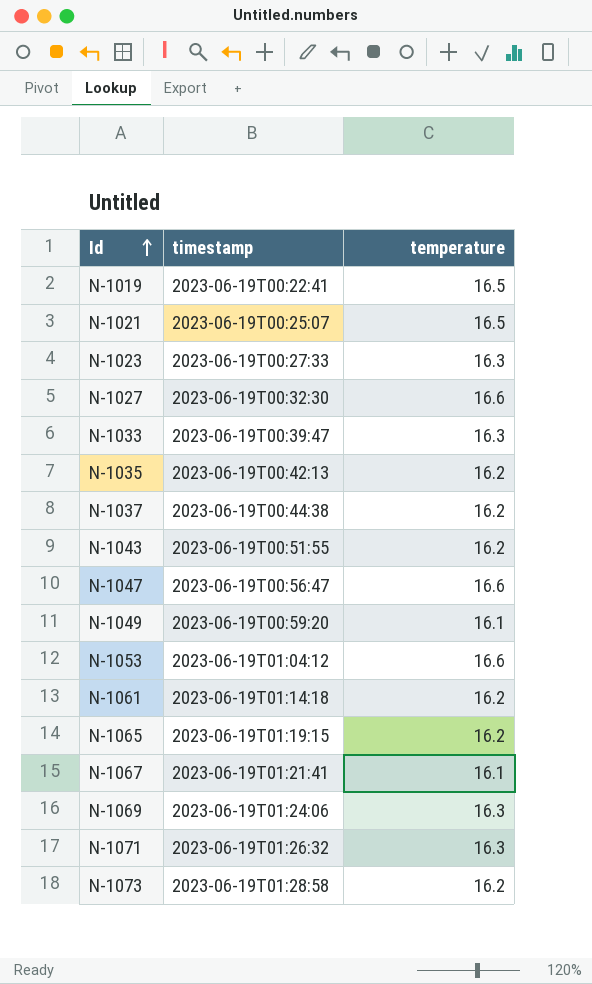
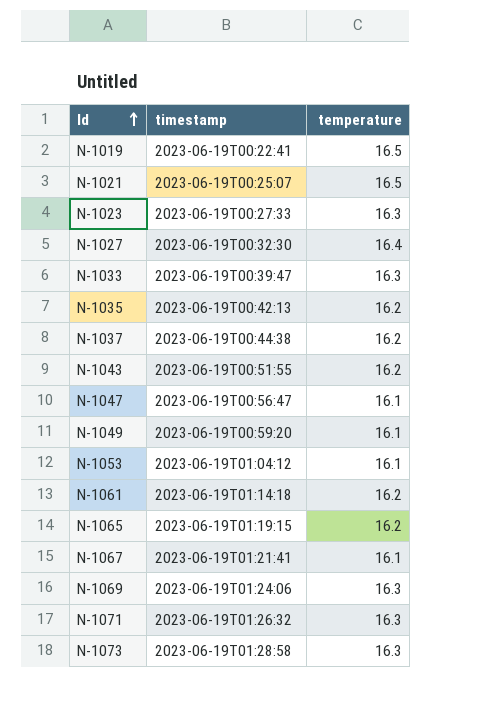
N-1027 | temperature: 16.6 -> 16.4
N-1047 | temperature: 16.6 -> 16.1
N-1053 | temperature: 16.6 -> 16.1
N-1073 | temperature: 16.2 -> 16.3

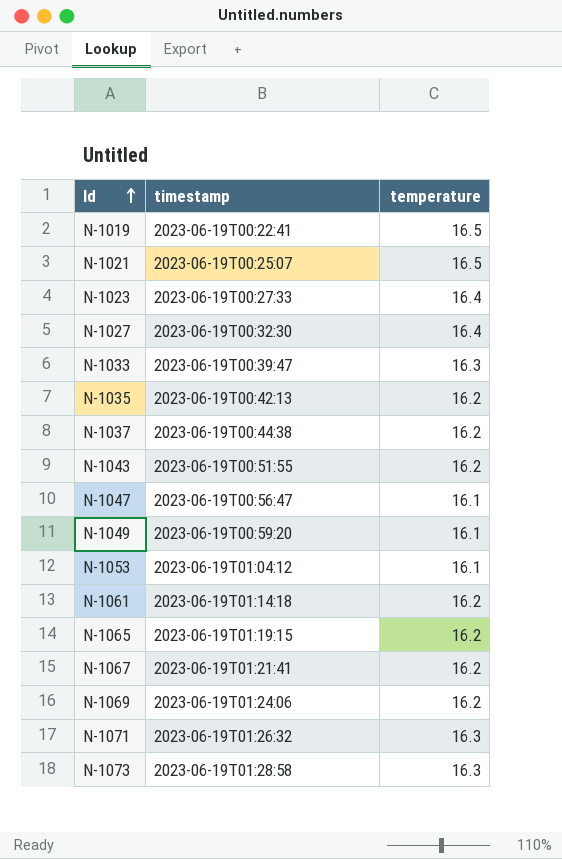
N-1023 | temperature: 16.3 -> 16.4
N-1067 | temperature: 16.1 -> 16.2
N-1069 | temperature: 16.3 -> 16.2

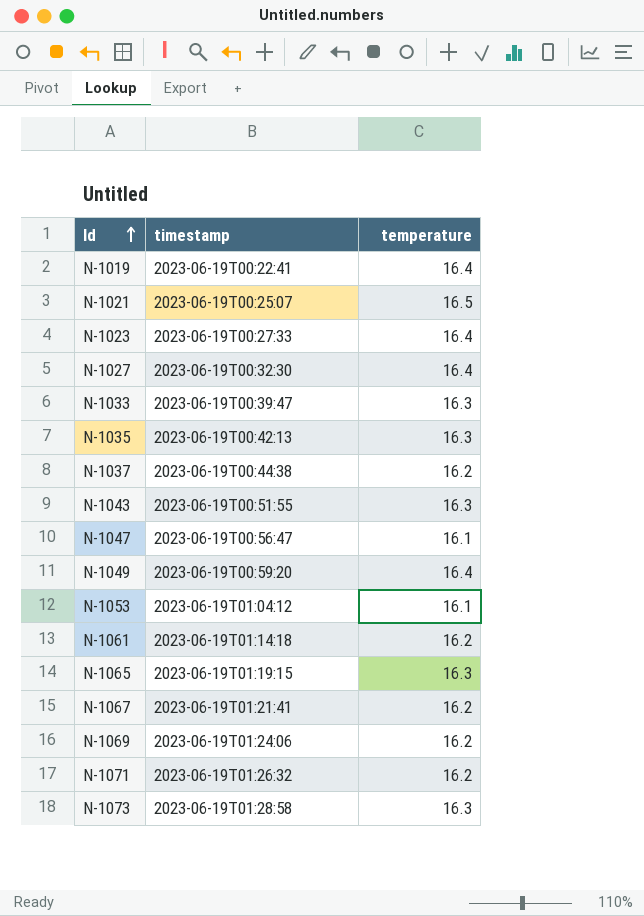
N-1019 | temperature: 16.5 -> 16.4
N-1035 | temperature: 16.2 -> 16.3
N-1043 | temperature: 16.2 -> 16.3
N-1049 | temperature: 16.1 -> 16.4
N-1065 | temperature: 16.2 -> 16.3
N-1071 | temperature: 16.3 -> 16.2

